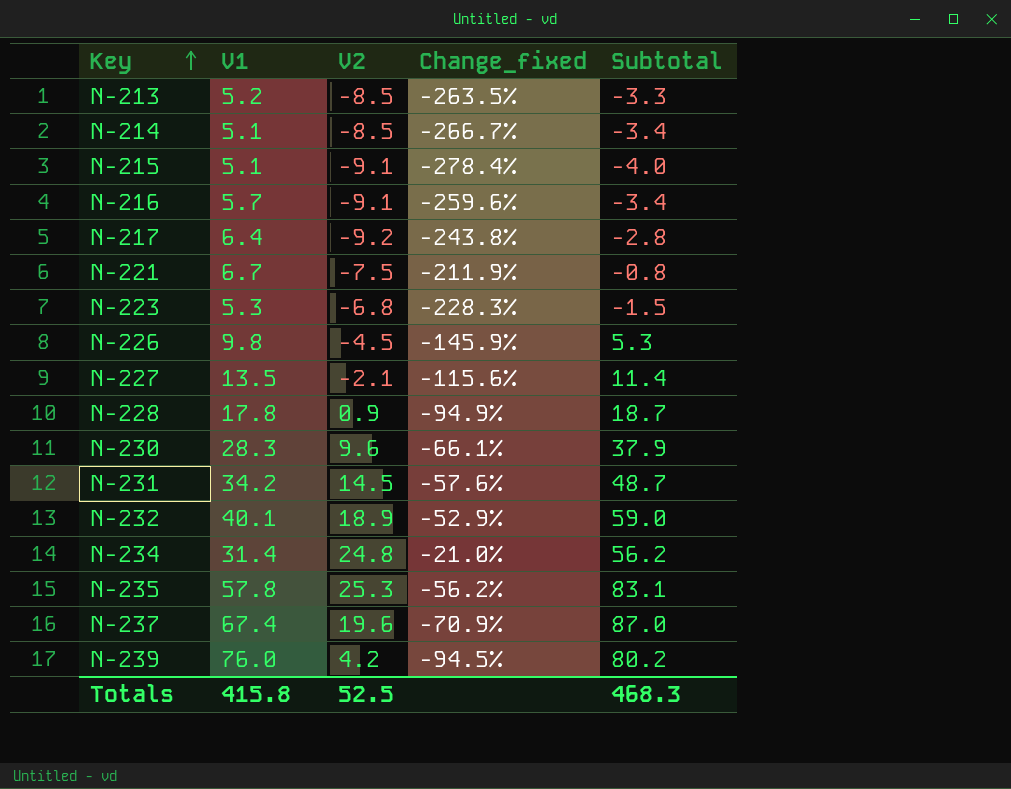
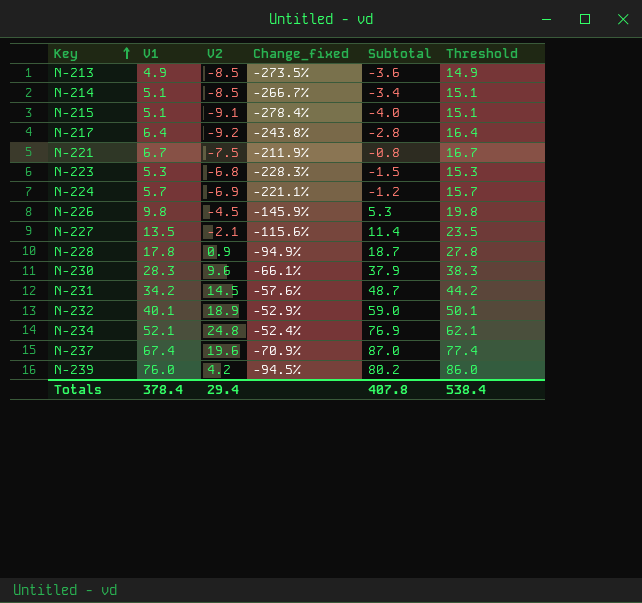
column Threshold | formula: none -> [V1] + 10
row N-216: 5.7 | -9.1 | -259.6% | -3.4 -> none
row N-235: 57.8 | 25.3 | -56.2% | 83.1 -> none
N-213 | V1: 5.2 -> 4.9
N-213 | Change_fixed: -263.5% -> -273.5%
N-213 | Subtotal: -3.3 -> -3.6
row N-224: none -> 5.7 | -6.9 | -221.1% | -1.2 | 15.7
N-234 | V1: 31.4 -> 52.1
N-234 | Change_fixed: -21.0% -> -52.4%
N-234 | Subtotal: 56.2 -> 76.9
Totals | V1: 415.8 -> 378.4
Totals | V2: 52.5 -> 29.4
Totals | Subtotal: 468.3 -> 407.8

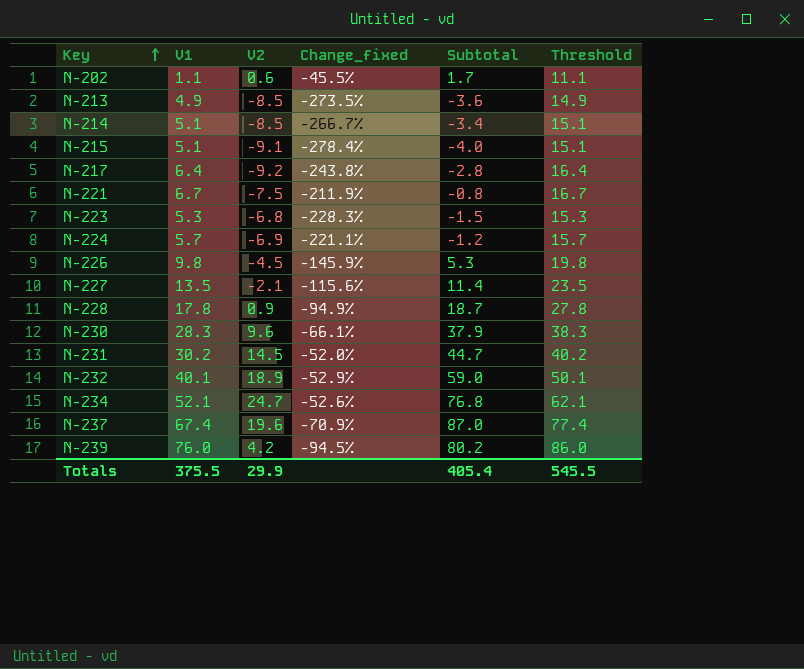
row N-202: none -> 1.1 | 0.6 | -45.5% | 1.7 | 11.1
N-231 | V1: 34.2 -> 30.2
N-231 | Change_fixed: -57.6% -> -52.0%
N-231 | Subtotal: 48.7 -> 44.7
N-231 | Threshold: 44.2 -> 40.2
N-234 | V2: 24.8 -> 24.7
N-234 | Change_fixed: -52.4% -> -52.6%
N-234 | Subtotal: 76.9 -> 76.8
Totals | V1: 378.4 -> 375.5
Totals | V2: 29.4 -> 29.9
Totals | Subtotal: 407.8 -> 405.4
Totals | Threshold: 538.4 -> 545.5

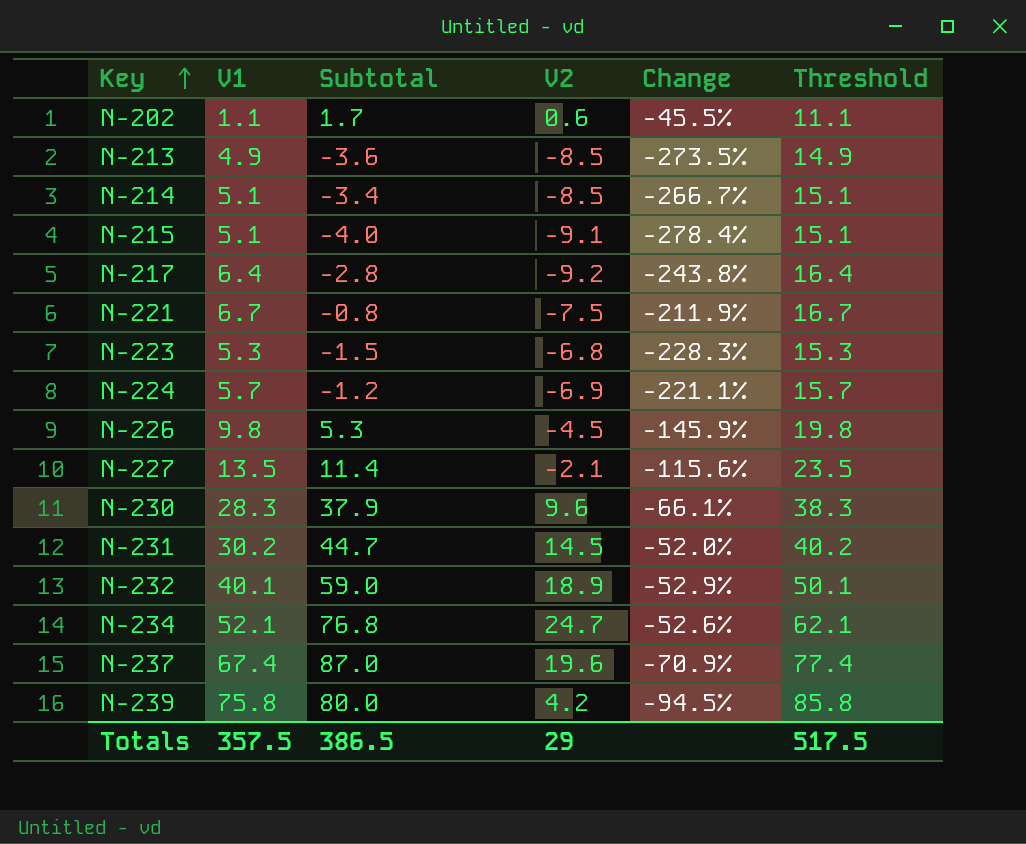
column Subtotal | position: 5 -> 3
column name: Change_fixed -> Change
row N-228: 17.8 | 0.9 | -94.9% | 18.7 | 27.8 -> none
N-239 | V1: 76.0 -> 75.8
N-239 | Subtotal: 80.2 -> 80.0
N-239 | Threshold: 86.0 -> 85.8
Totals | V1: 375.5 -> 357.5
Totals | Subtotal: 405.4 -> 386.5
Totals | V2: 29.9 -> 29
Totals | Threshold: 545.5 -> 517.5

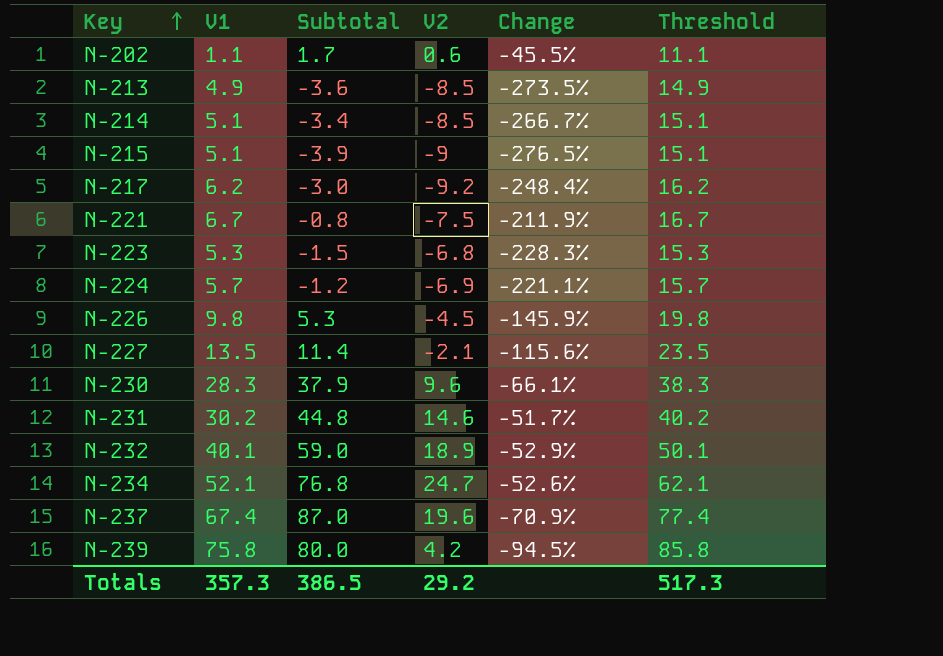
N-215 | Subtotal: -4.0 -> -3.9
N-215 | V2: -9.1 -> -9
N-215 | Change: -278.4% -> -276.5%
N-217 | V1: 6.4 -> 6.2
N-217 | Subtotal: -2.8 -> -3.0
N-217 | Change: -243.8% -> -248.4%
N-217 | Threshold: 16.4 -> 16.2
N-231 | Subtotal: 44.7 -> 44.8
N-231 | V2: 14.5 -> 14.6
N-231 | Change: -52.0% -> -51.7%
Totals | V1: 357.5 -> 357.3
Totals | V2: 29 -> 29.2
Totals | Threshold: 517.5 -> 517.3

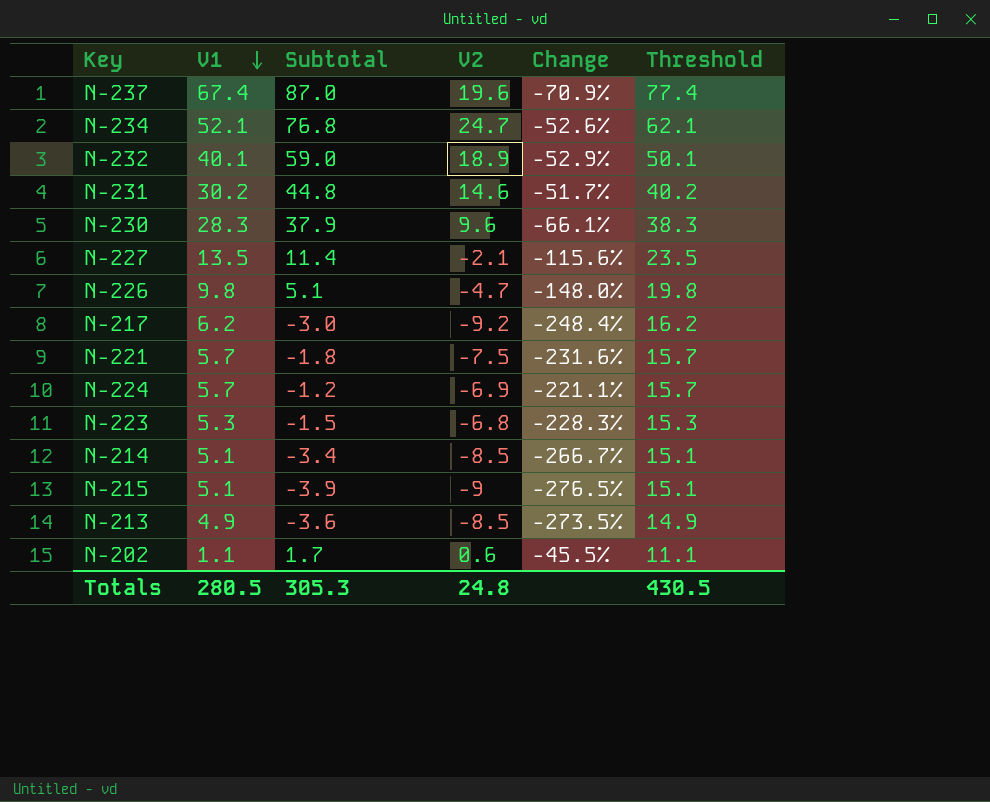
row order: Key ascending -> V1 descending
row N-239: 75.8 | 80.0 | 4.2 | -94.5% | 85.8 -> none
N-226 | Subtotal: 5.3 -> 5.1
N-226 | V2: -4.5 -> -4.7
N-226 | Change: -145.9% -> -148.0%
N-221 | V1: 6.7 -> 5.7
N-221 | Subtotal: -0.8 -> -1.8
N-221 | Change: -211.9% -> -231.6%
N-221 | Threshold: 16.7 -> 15.7
Totals | V1: 357.3 -> 280.5
Totals | Subtotal: 386.5 -> 305.3
Totals | V2: 29.2 -> 24.8
Totals | Threshold: 517.3 -> 430.5

